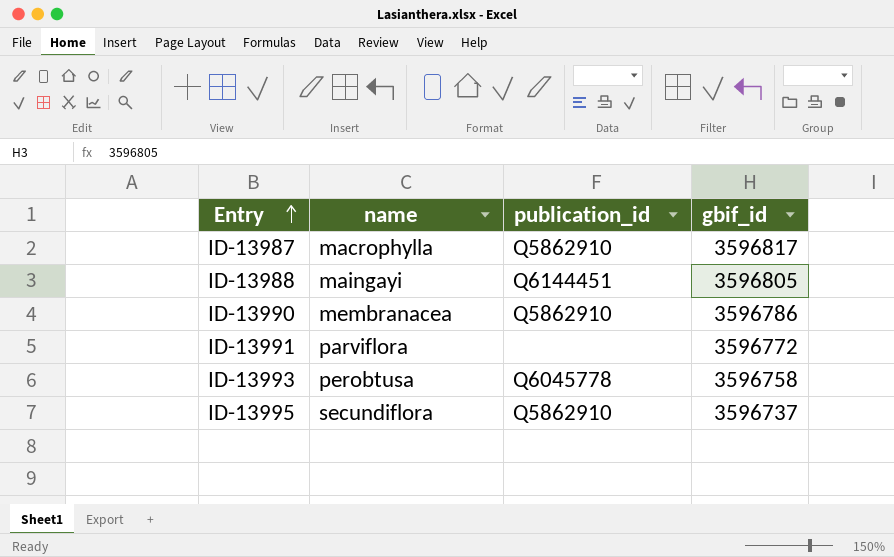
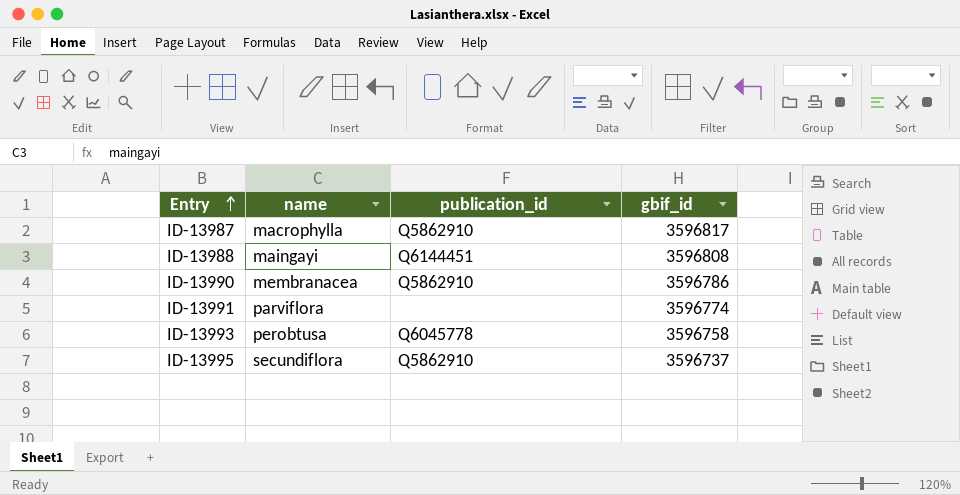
ID-13988 | gbif_id: 3596805 -> 3596808
ID-13991 | gbif_id: 3596772 -> 3596774

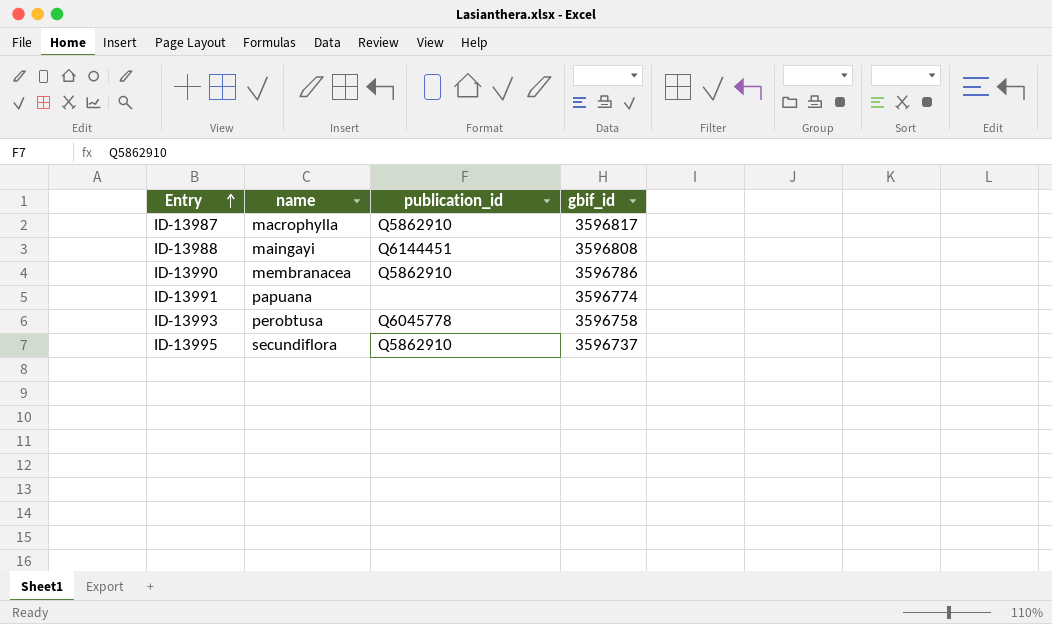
ID-13991 | name: parviflora -> papuana

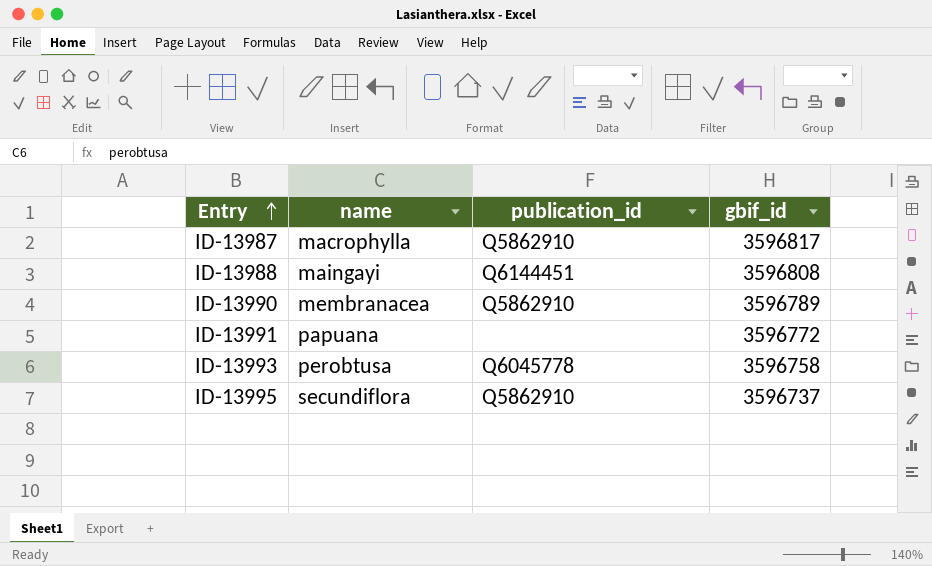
ID-13990 | gbif_id: 3596786 -> 3596789
ID-13991 | gbif_id: 3596774 -> 3596772

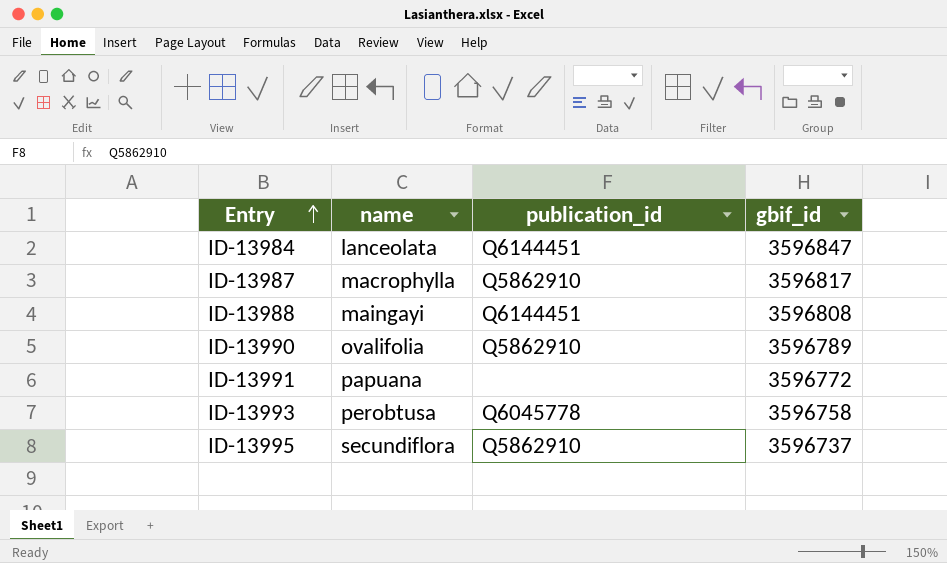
row ID-13984: none -> lanceolata | Q6144451 | 3596847
ID-13990 | name: membranacea -> ovalifolia

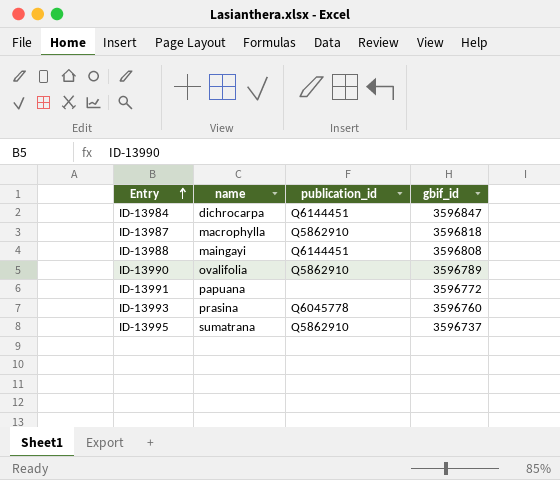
ID-13984 | name: lanceolata -> dichrocarpa
ID-13987 | gbif_id: 3596817 -> 3596818
ID-13993 | name: perobtusa -> prasina
ID-13993 | gbif_id: 3596758 -> 3596760
ID-13995 | name: secundiflora -> sumatrana

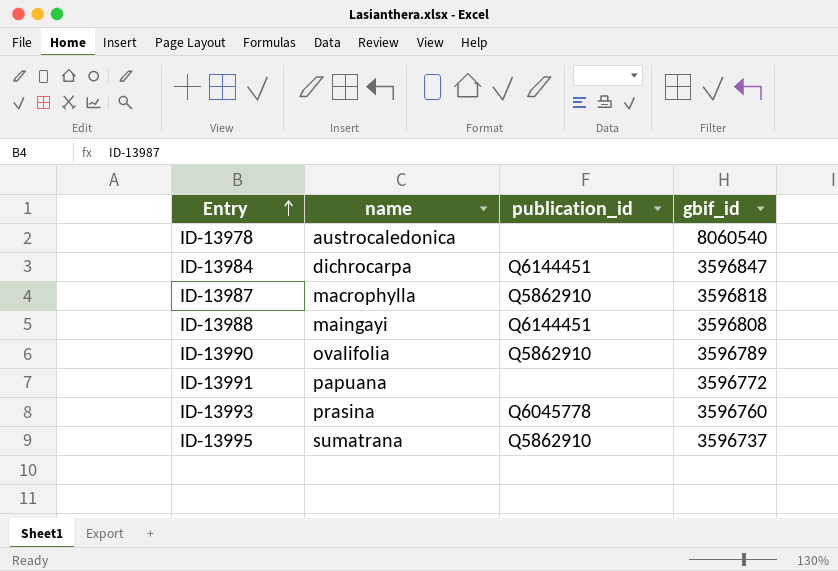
row ID-13978: none -> austrocaledonica | none | 8060540

